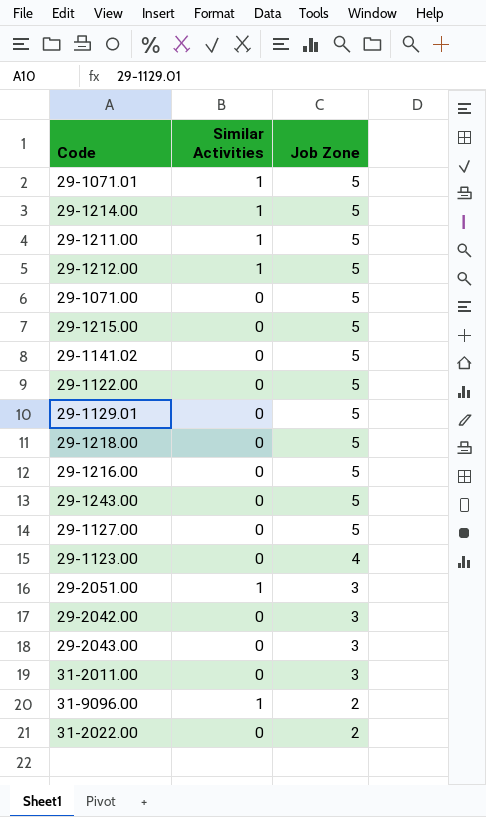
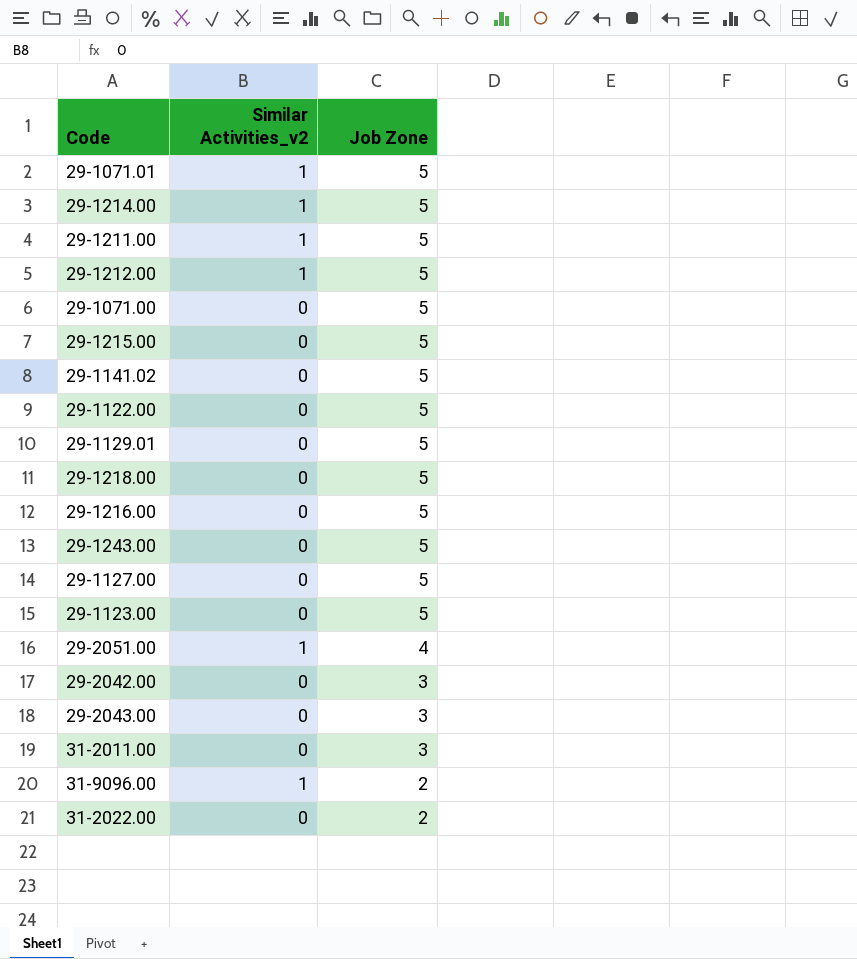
column name: Similar Activities -> Similar Activities_v2
29-1123.00 | Job Zone: 4 -> 5
29-2051.00 | Job Zone: 3 -> 4

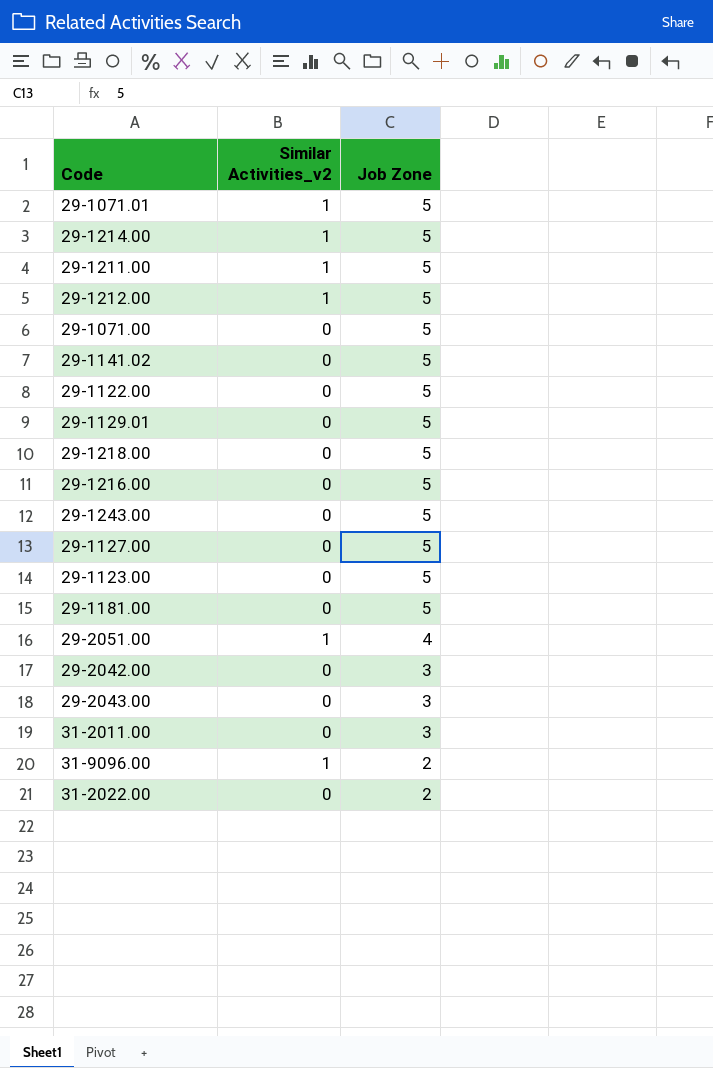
row 29-1215.00: 0 | 5 -> none
row 29-1181.00: none -> 0 | 5

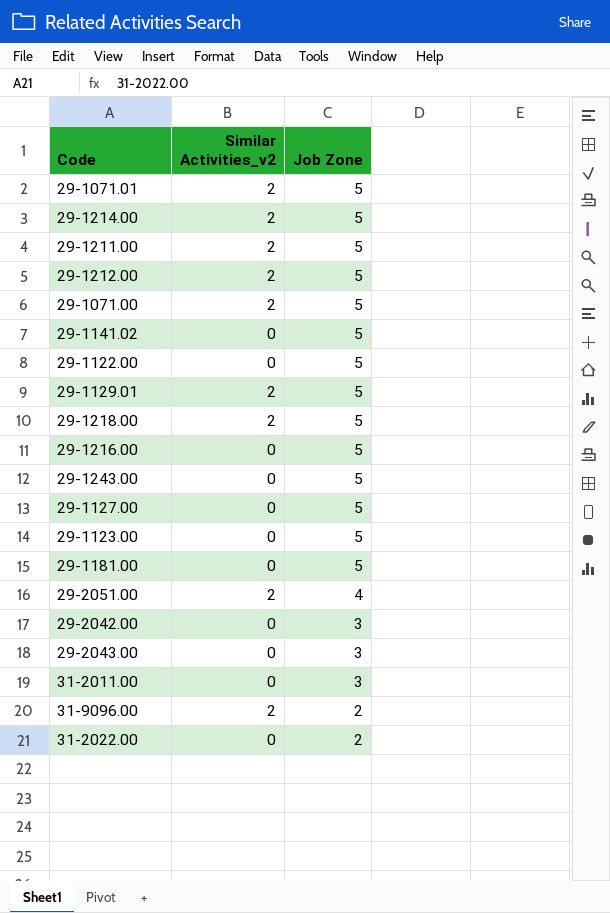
29-1071.01 | Similar Activities_v2: 1 -> 2
29-1214.00 | Similar Activities_v2: 1 -> 2
29-1211.00 | Similar Activities_v2: 1 -> 2
29-1212.00 | Similar Activities_v2: 1 -> 2
29-1071.00 | Similar Activities_v2: 0 -> 2
29-1129.01 | Similar Activities_v2: 0 -> 2
29-1218.00 | Similar Activities_v2: 0 -> 2
29-2051.00 | Similar Activities_v2: 1 -> 2
31-9096.00 | Similar Activities_v2: 1 -> 2

